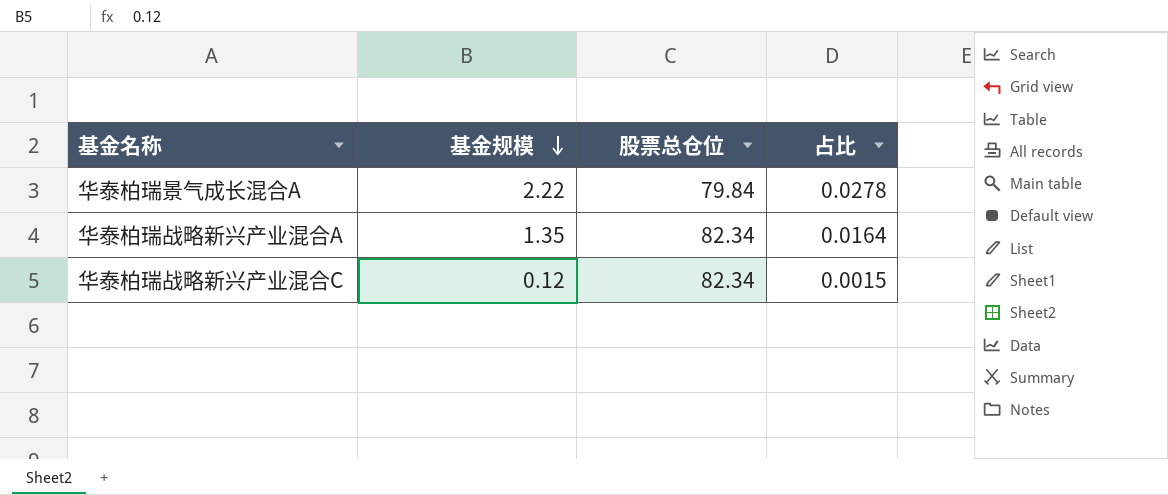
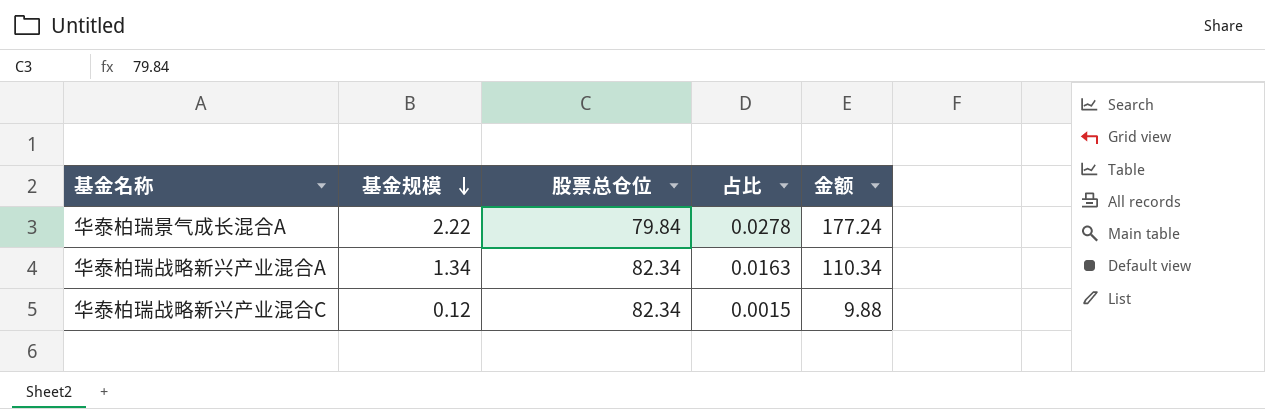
column 金额 | formula: none -> [基金规模] * [股票总仓位]
华泰柏瑞战略新兴产业混合A | 基金规模: 1.35 -> 1.34
华泰柏瑞战略新兴产业混合A | 占比: 0.0164 -> 0.0163

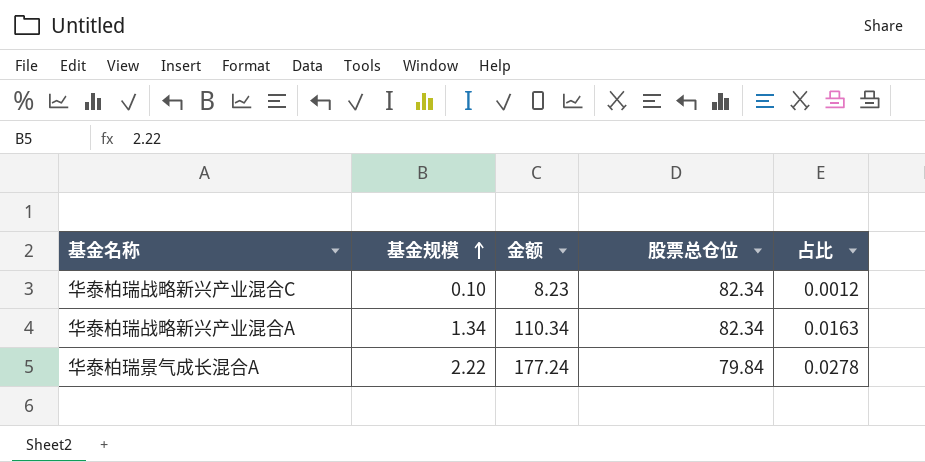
row order: 基金规模 descending -> 基金规模 ascending
column 金额 | position: 5 -> 3
华泰柏瑞战略新兴产业混合C | 基金规模: 0.12 -> 0.10
华泰柏瑞战略新兴产业混合C | 金额: 9.88 -> 8.23
华泰柏瑞战略新兴产业混合C | 占比: 0.0015 -> 0.0012

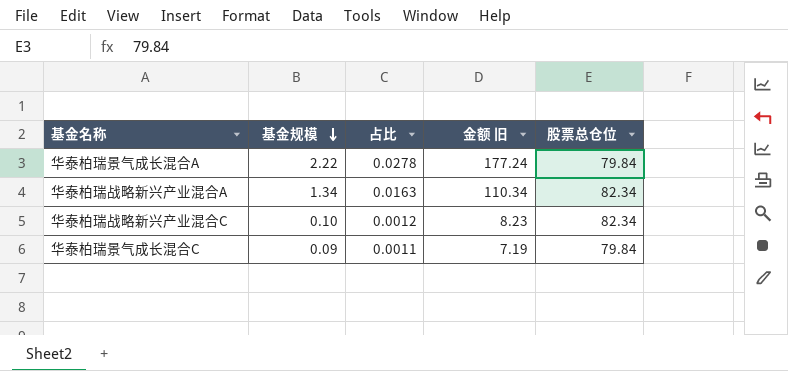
row order: 基金规模 ascending -> 基金规模 descending
column 占比 | position: 5 -> 3
column name: 金额 -> 金额 旧
row 华泰柏瑞景气成长混合C: none -> 0.09 | 0.0011 | 7.19 | 79.84

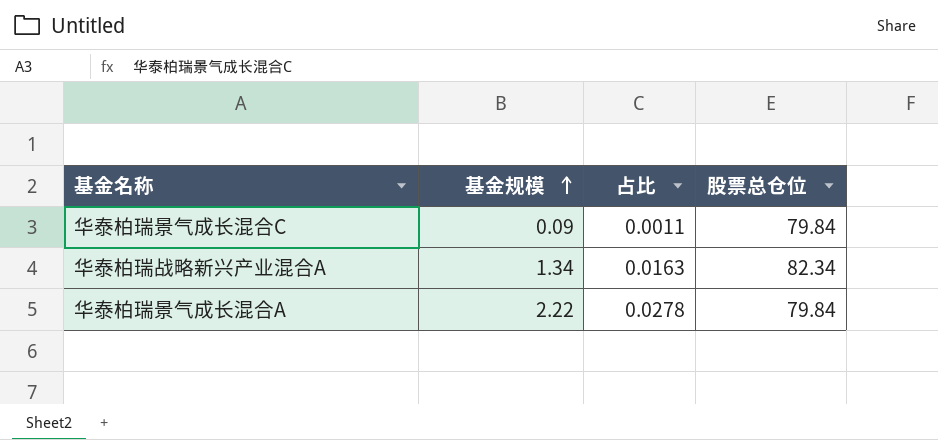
row order: 基金规模 descending -> 基金规模 ascending
column 金额 旧 | formula: [基金规模] * [股票总仓位] -> none
row 华泰柏瑞战略新兴产业混合C: 0.10 | 0.0012 | 8.23 | 82.34 -> none

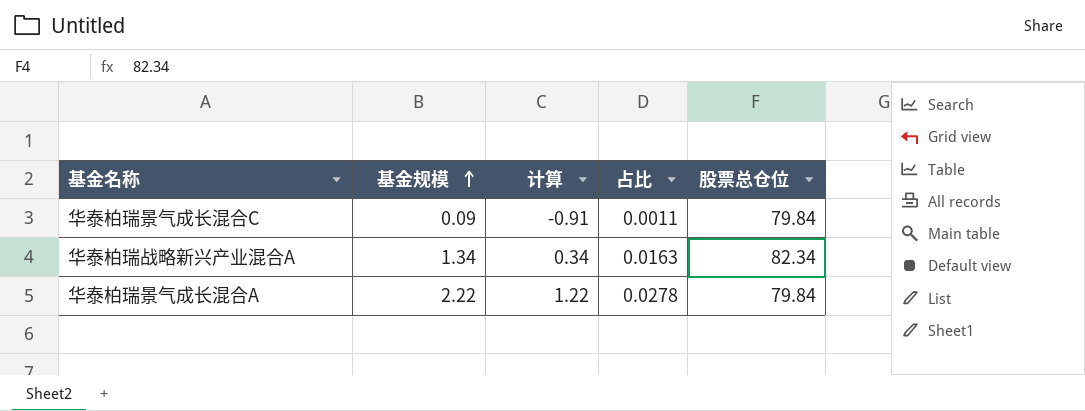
column 计算 | formula: none -> [基金规模] - 1

